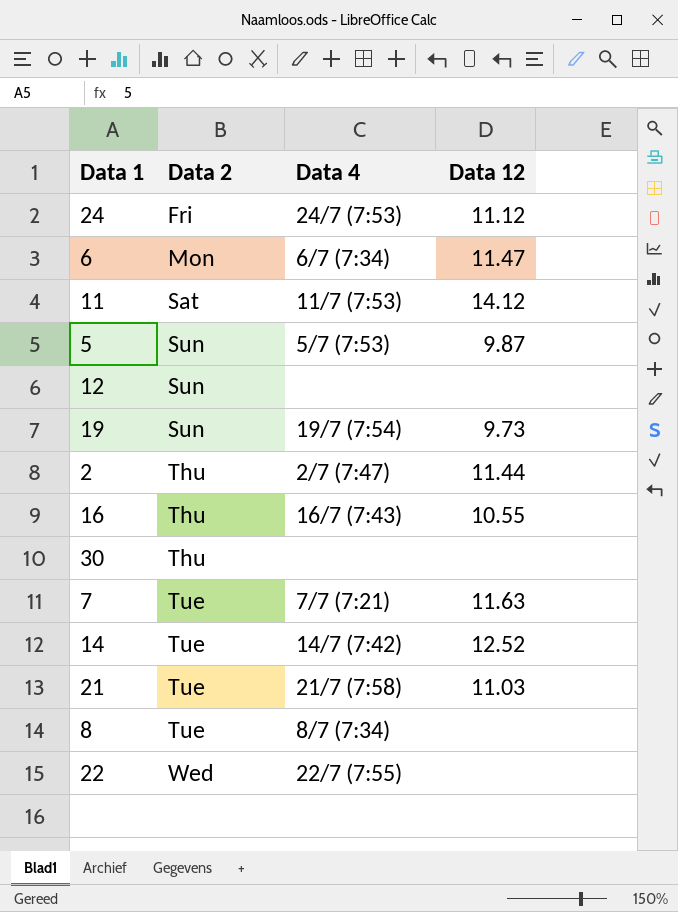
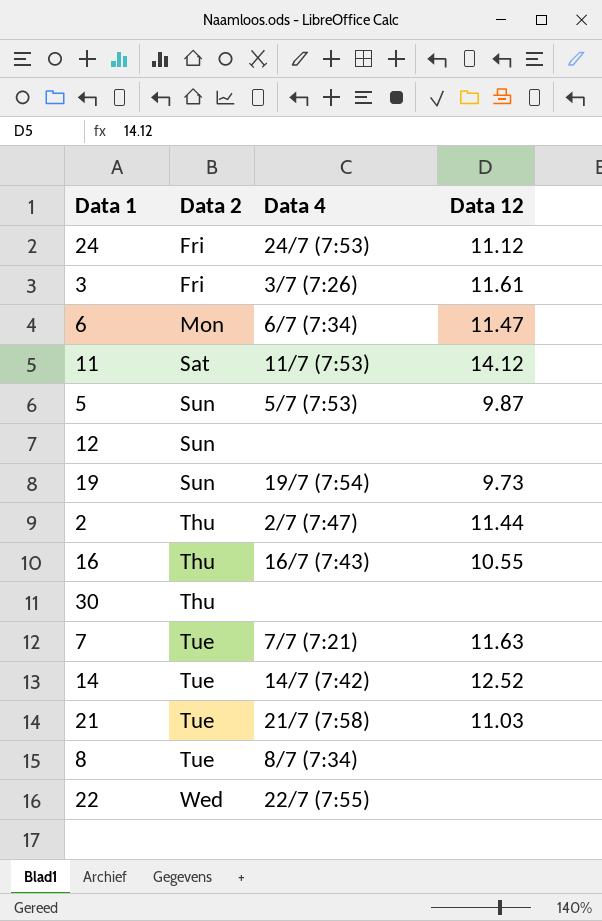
row 3: none -> Fri | 3/7 (7:26) | 11.61

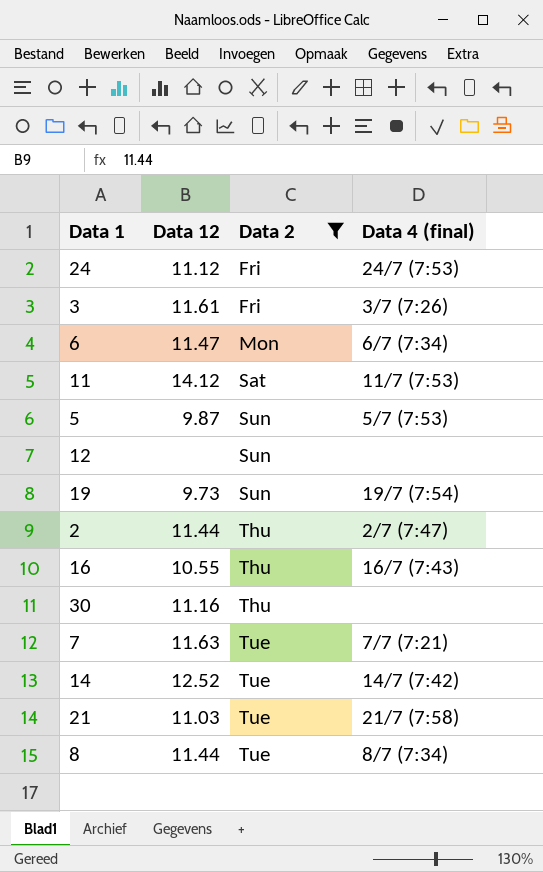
filter: none -> Data 2 != Wed
column Data 12 | position: 4 -> 2
column name: Data 4 -> Data 4 (final)
30 | Data 12: none -> 11.16
8 | Data 12: none -> 11.44

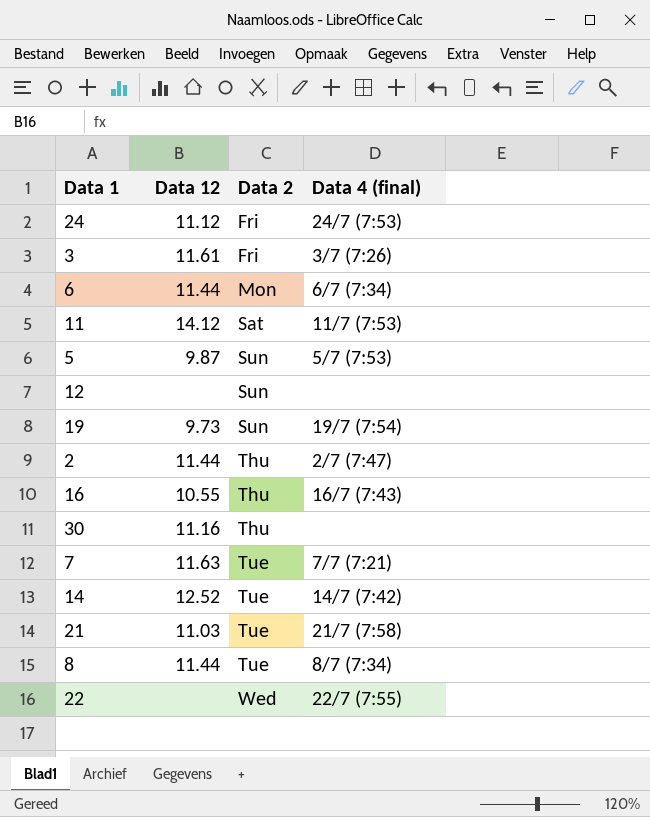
filter: Data 2 != Wed -> none
6 | Data 12: 11.47 -> 11.44

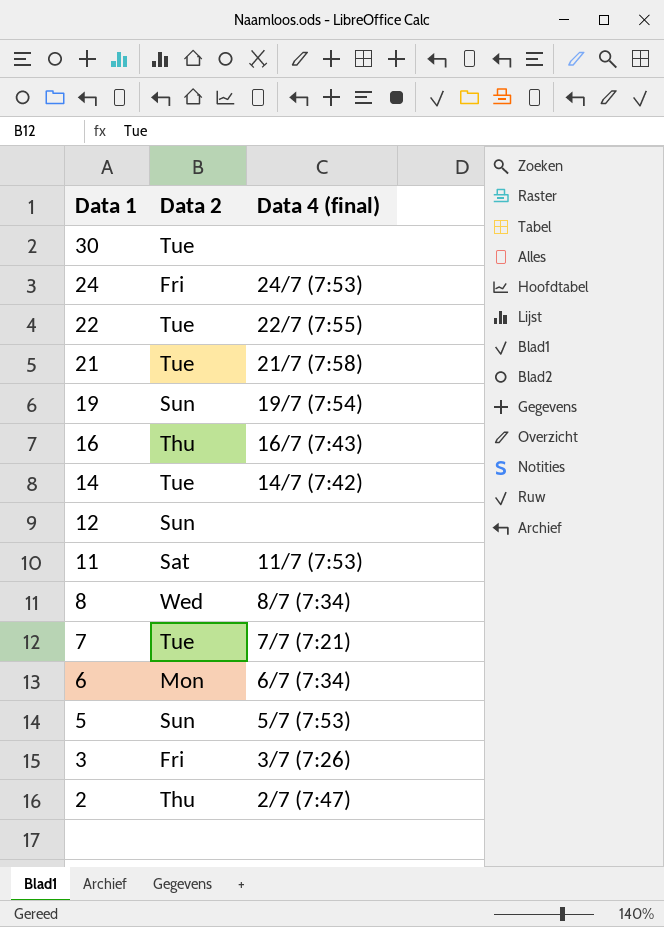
row order: Data 2 ascending -> Data 1 descending
column Data 12 | position: 2 -> none
30 | Data 2: Thu -> Tue
22 | Data 2: Wed -> Tue
8 | Data 2: Tue -> Wed

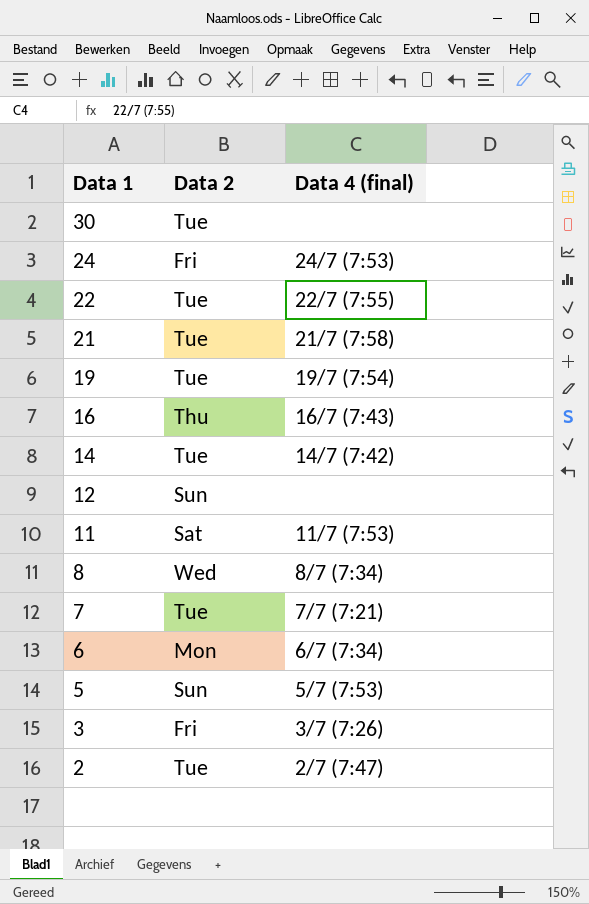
19 | Data 2: Sun -> Tue
2 | Data 2: Thu -> Tue

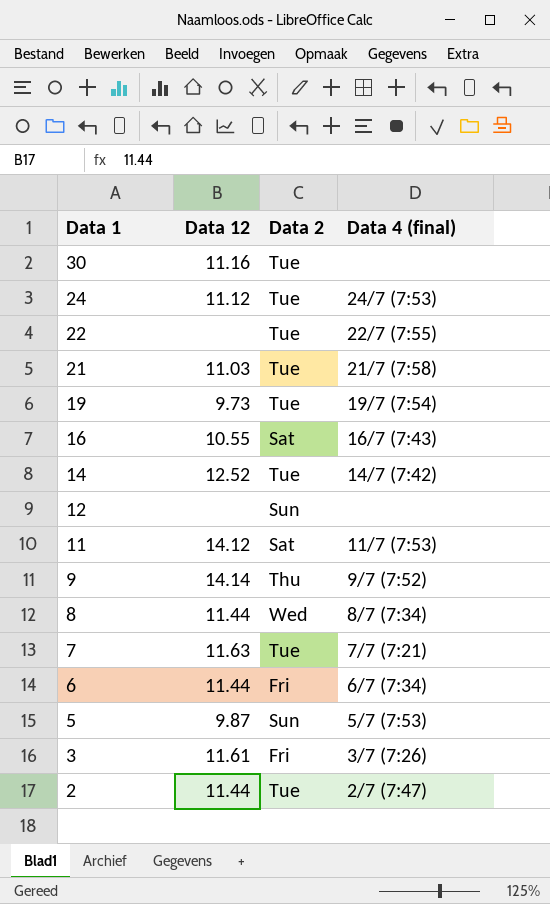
column Data 12 | position: none -> 2
24 | Data 2: Fri -> Tue
16 | Data 2: Thu -> Sat
row 9: none -> 14.14 | Thu | 9/7 (7:52)
6 | Data 2: Mon -> Fri

